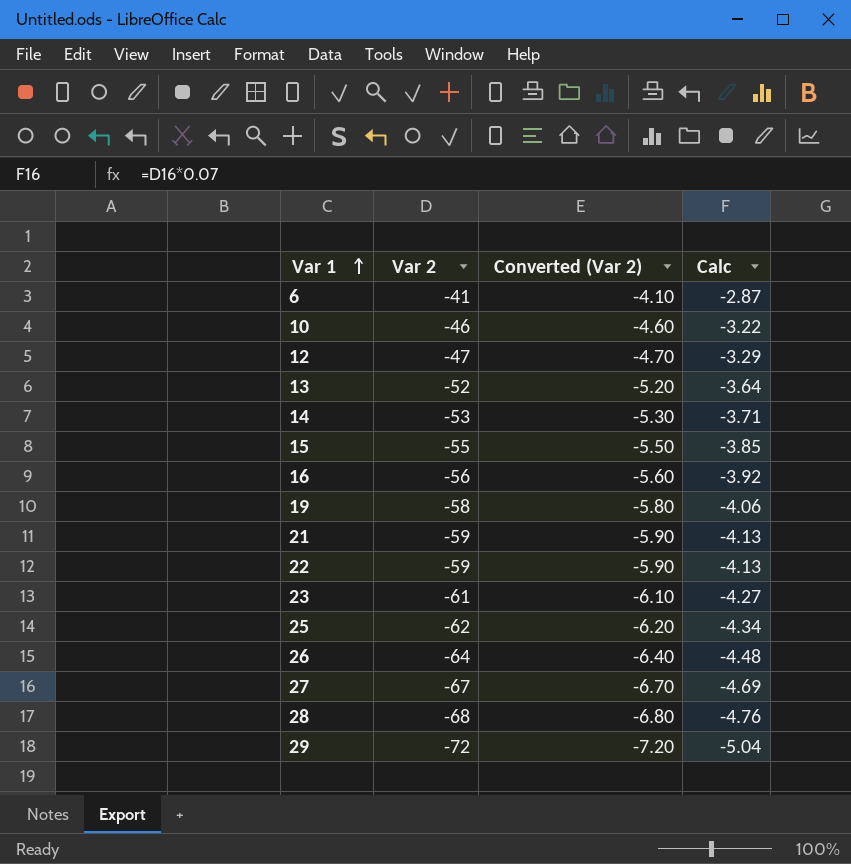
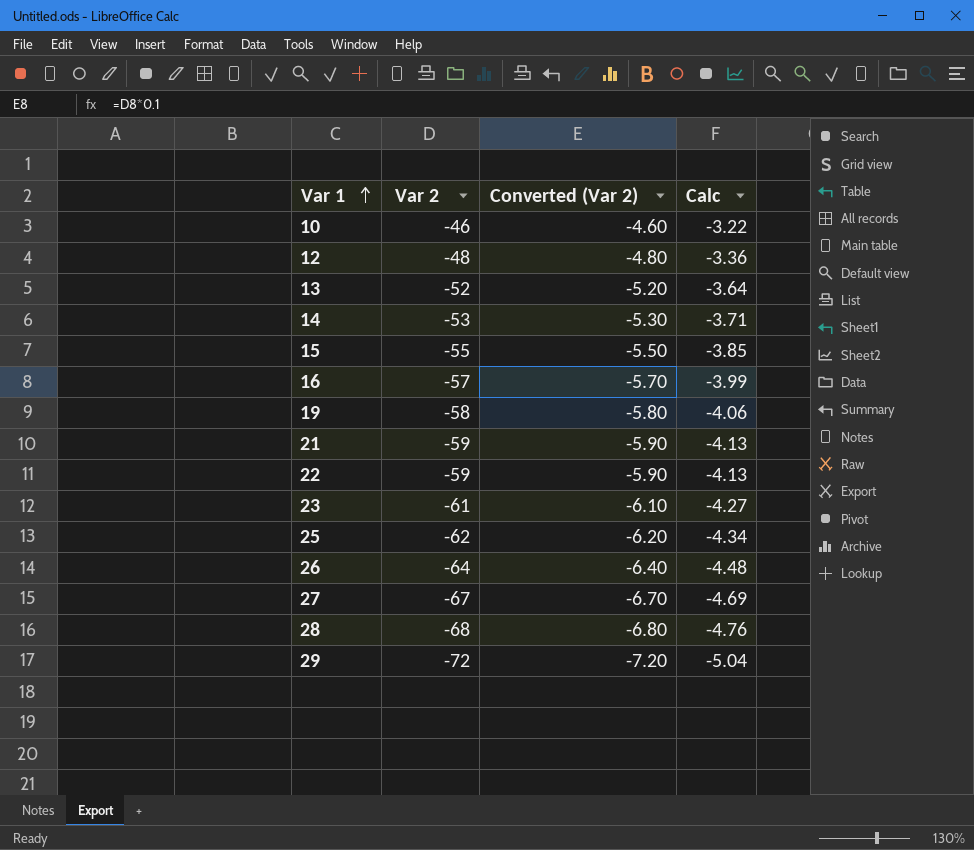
row 6: -41 | -4.10 | -2.87 -> none
12 | Var 2: -47 -> -48
12 | Converted (Var 2): -4.70 -> -4.80
12 | Calc: -3.29 -> -3.36
16 | Var 2: -56 -> -57
16 | Converted (Var 2): -5.60 -> -5.70
16 | Calc: -3.92 -> -3.99

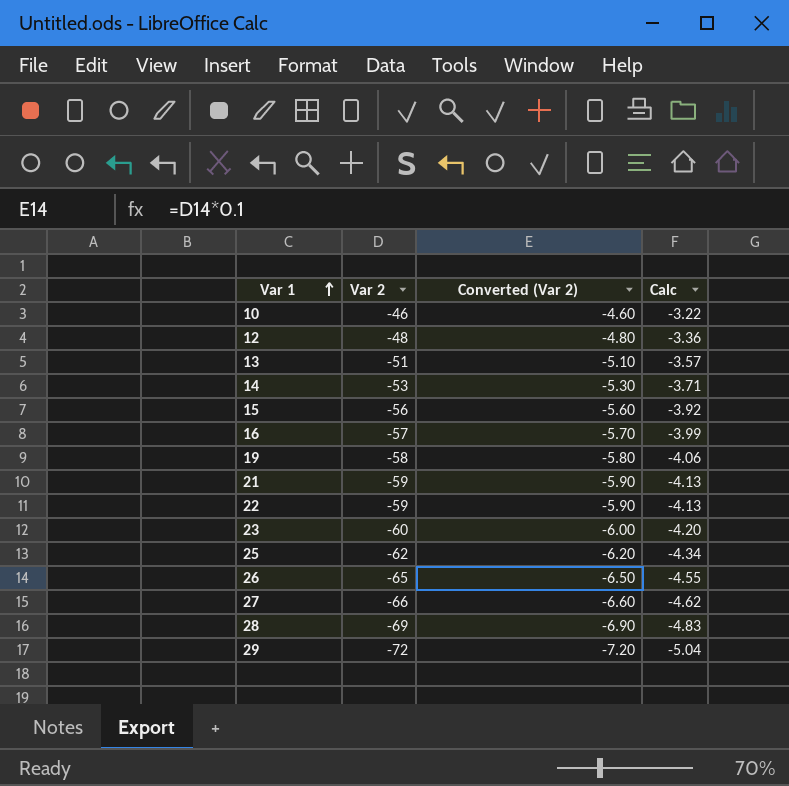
13 | Var 2: -52 -> -51
13 | Converted (Var 2): -5.20 -> -5.10
13 | Calc: -3.64 -> -3.57
15 | Var 2: -55 -> -56
15 | Converted (Var 2): -5.50 -> -5.60
15 | Calc: -3.85 -> -3.92
23 | Var 2: -61 -> -60
23 | Converted (Var 2): -6.10 -> -6.00
23 | Calc: -4.27 -> -4.20
26 | Var 2: -64 -> -65
26 | Converted (Var 2): -6.40 -> -6.50
26 | Calc: -4.48 -> -4.55
27 | Var 2: -67 -> -66
27 | Converted (Var 2): -6.70 -> -6.60
27 | Calc: -4.69 -> -4.62
28 | Var 2: -68 -> -69
28 | Converted (Var 2): -6.80 -> -6.90
28 | Calc: -4.76 -> -4.83

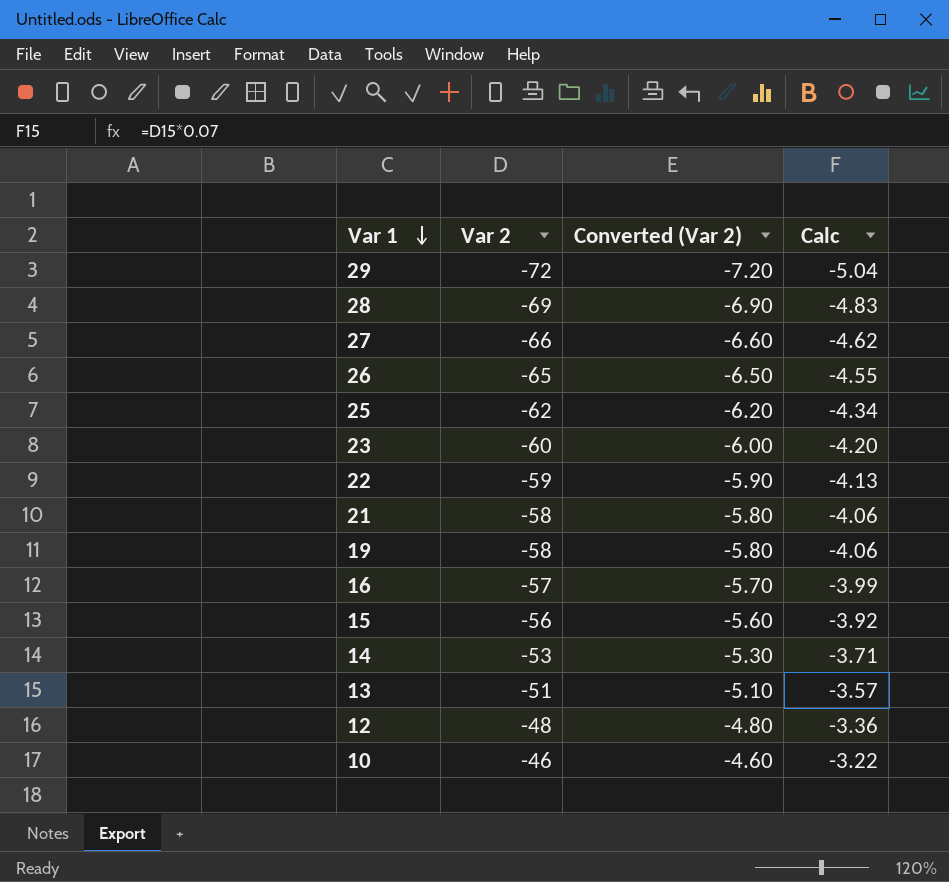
row order: Var 1 ascending -> Var 1 descending
21 | Var 2: -59 -> -58
21 | Converted (Var 2): -5.90 -> -5.80
21 | Calc: -4.13 -> -4.06

